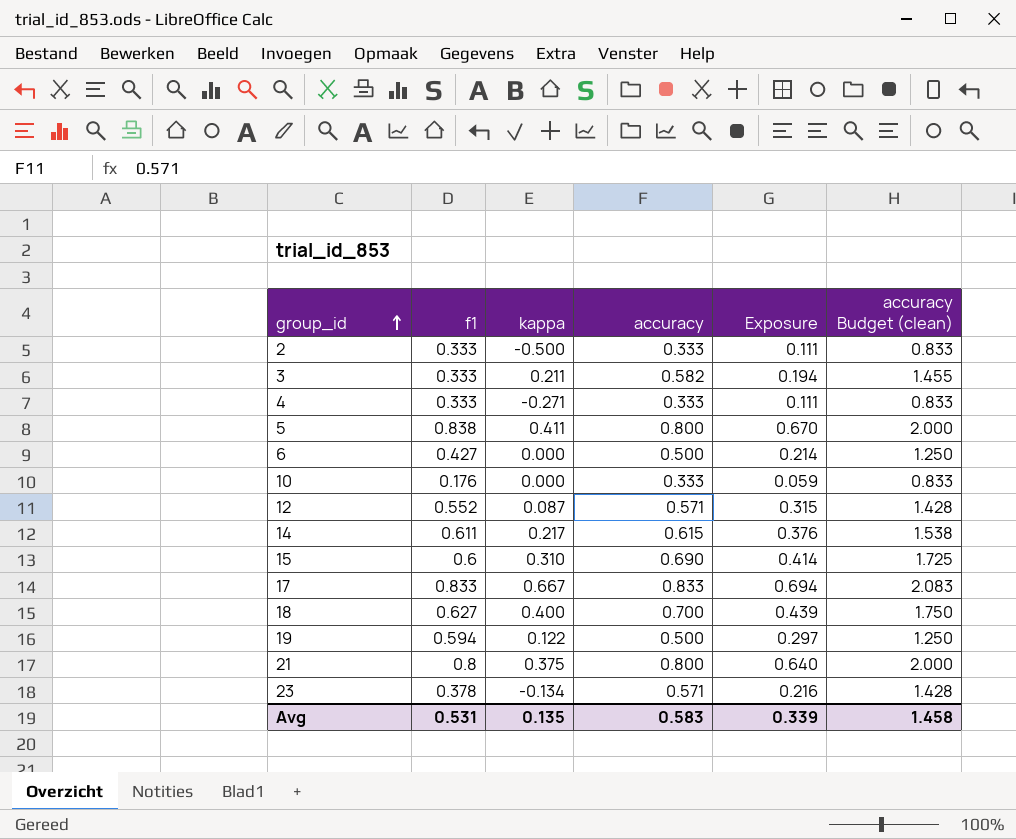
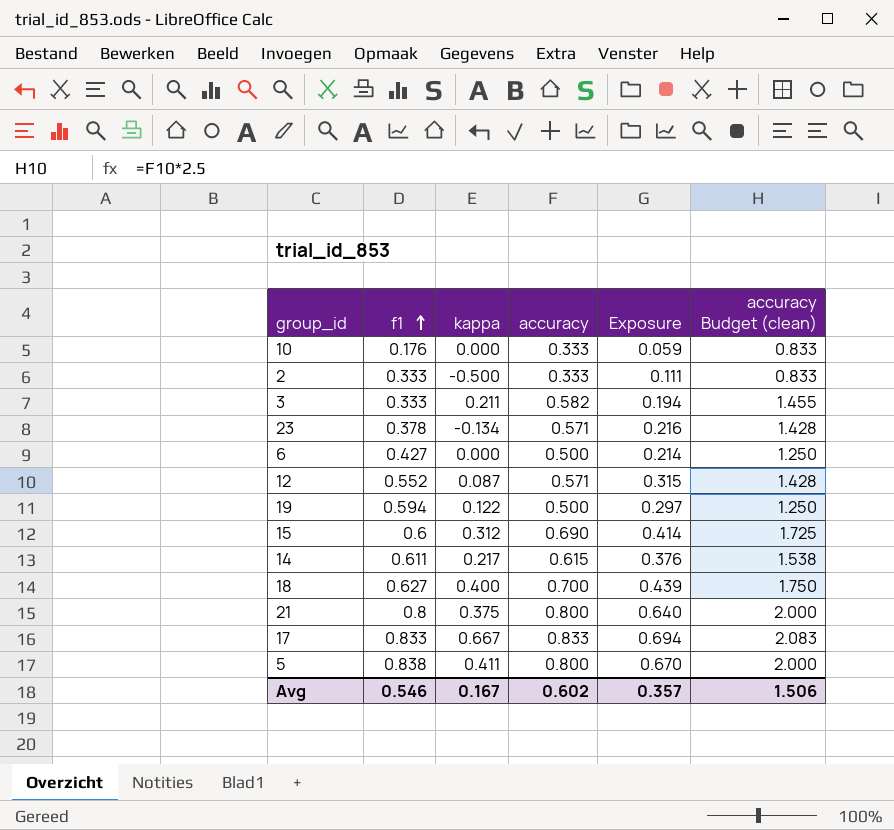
row order: group_id ascending -> f1 ascending
row 4: 0.333 | -0.271 | 0.333 | 0.111 | 0.833 -> none
15 | kappa: 0.310 -> 0.312
Avg | f1: 0.531 -> 0.546
Avg | kappa: 0.135 -> 0.167
Avg | accuracy: 0.583 -> 0.602
Avg | Exposure: 0.339 -> 0.357
Avg | accuracy Budget (clean): 1.458 -> 1.506

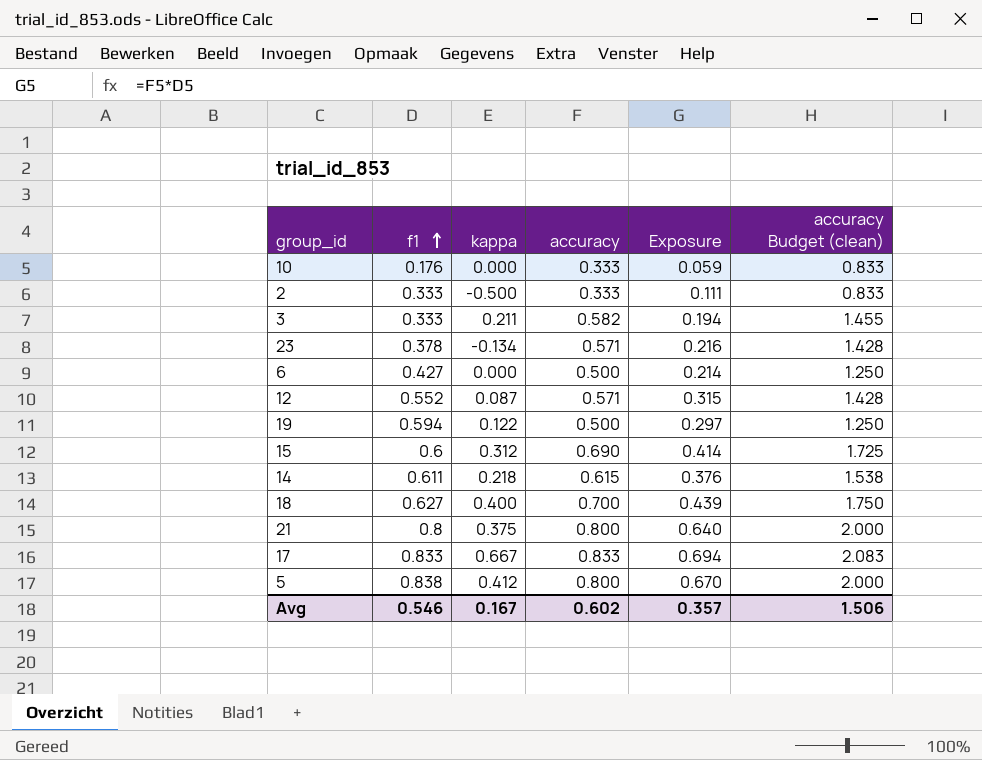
14 | kappa: 0.217 -> 0.218
5 | kappa: 0.411 -> 0.412

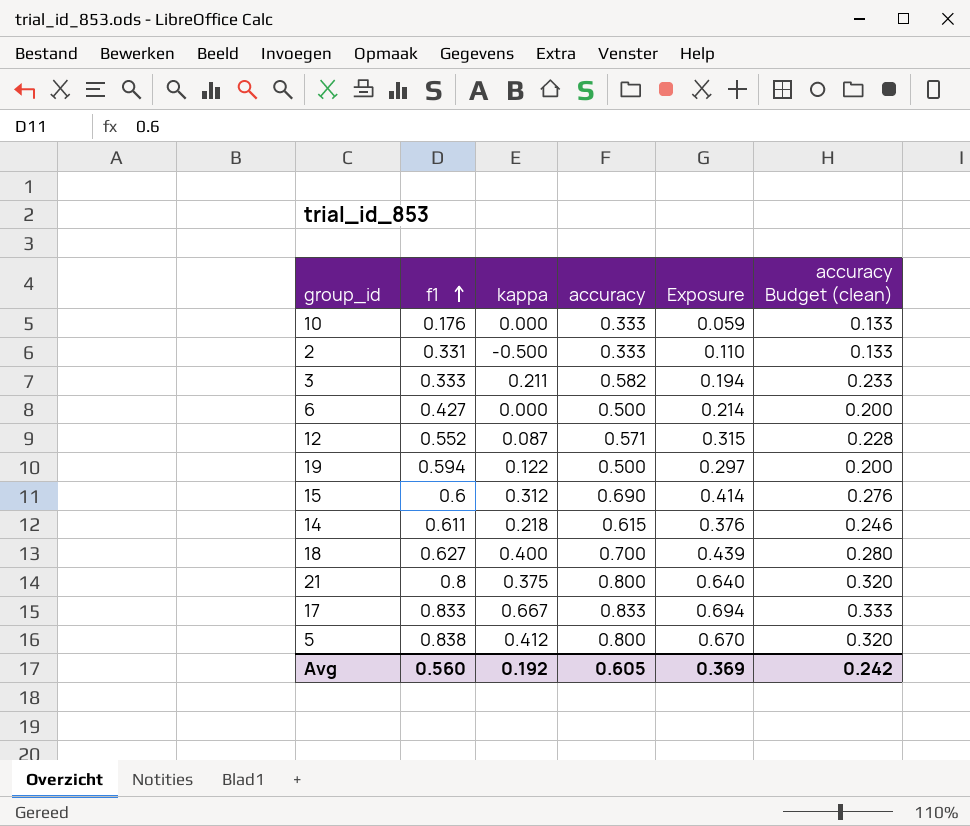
column accuracy Budget (clean) | formula: [accuracy] * 2.5 -> [accuracy] * 0.4
row 23: 0.378 | -0.134 | 0.571 | 0.216 | 1.428 -> none
2 | f1: 0.333 -> 0.331
2 | Exposure: 0.111 -> 0.110
Avg | f1: 0.546 -> 0.560
Avg | kappa: 0.167 -> 0.192
Avg | accuracy: 0.602 -> 0.605
Avg | Exposure: 0.357 -> 0.369
Avg | accuracy Budget (clean): 1.506 -> 0.242

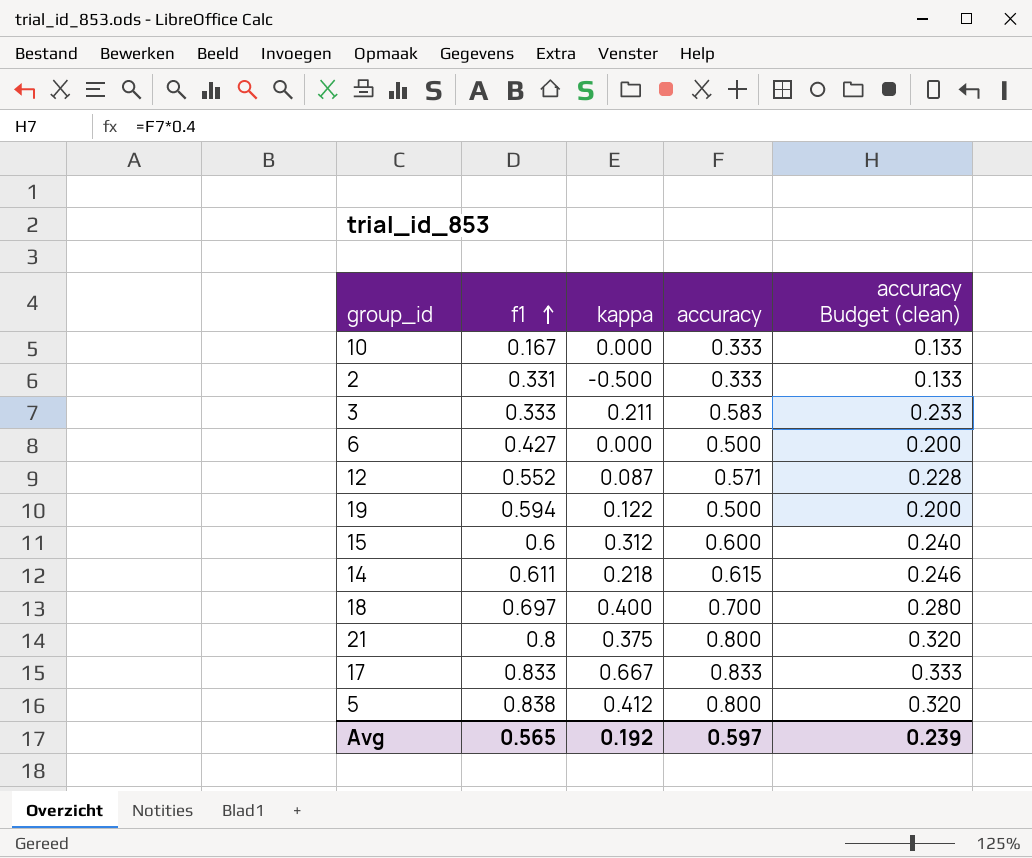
column Exposure | formula: [f1] * [accuracy] -> none
10 | f1: 0.176 -> 0.167
3 | accuracy: 0.582 -> 0.583
15 | accuracy: 0.690 -> 0.600
15 | accuracy Budget (clean): 0.276 -> 0.240
18 | f1: 0.627 -> 0.697
Avg | f1: 0.560 -> 0.565
Avg | accuracy: 0.605 -> 0.597
Avg | accuracy Budget (clean): 0.242 -> 0.239

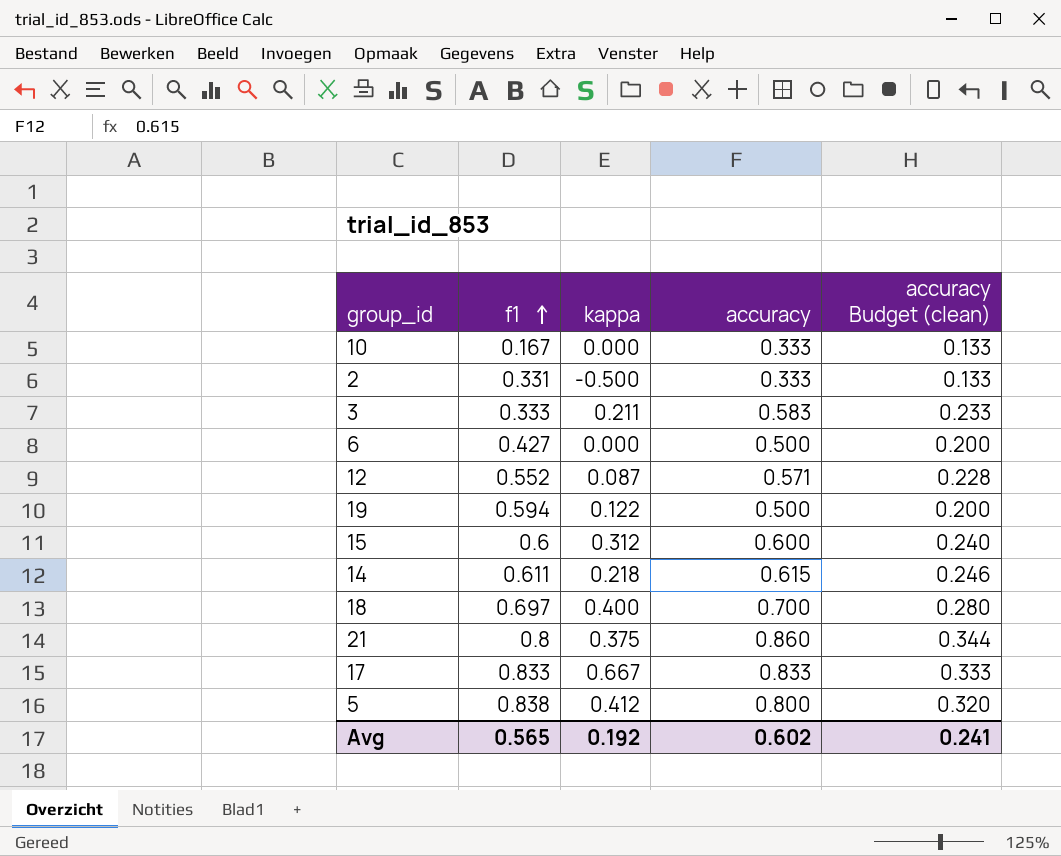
21 | accuracy: 0.800 -> 0.860
21 | accuracy Budget (clean): 0.320 -> 0.344
Avg | accuracy: 0.597 -> 0.602
Avg | accuracy Budget (clean): 0.239 -> 0.241

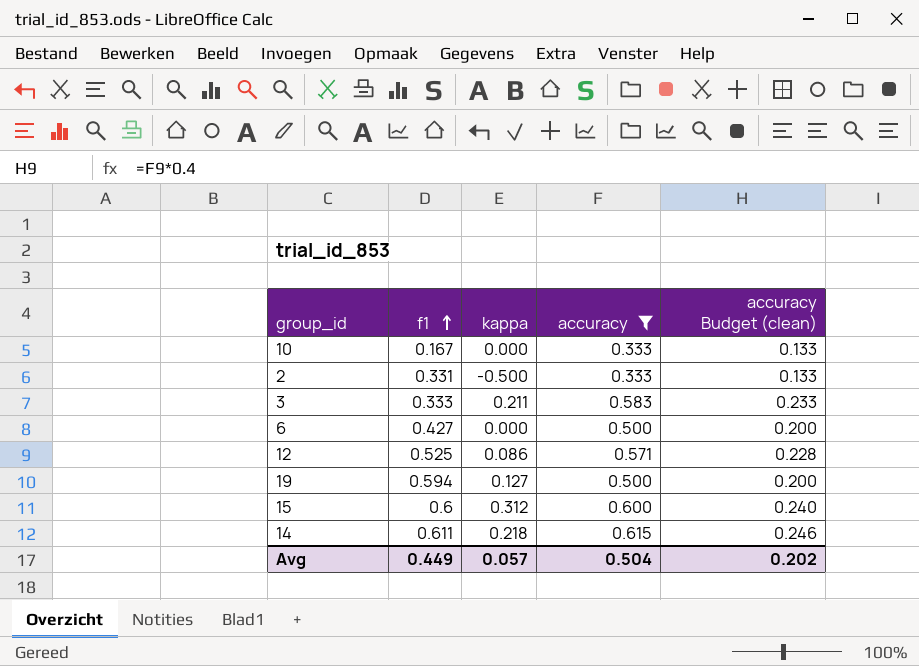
filter: none -> accuracy <= 0.615
12 | f1: 0.552 -> 0.525
12 | kappa: 0.087 -> 0.086
19 | kappa: 0.122 -> 0.127
Avg | f1: 0.565 -> 0.449
Avg | kappa: 0.192 -> 0.057
Avg | accuracy: 0.602 -> 0.504
Avg | accuracy Budget (clean): 0.241 -> 0.202

